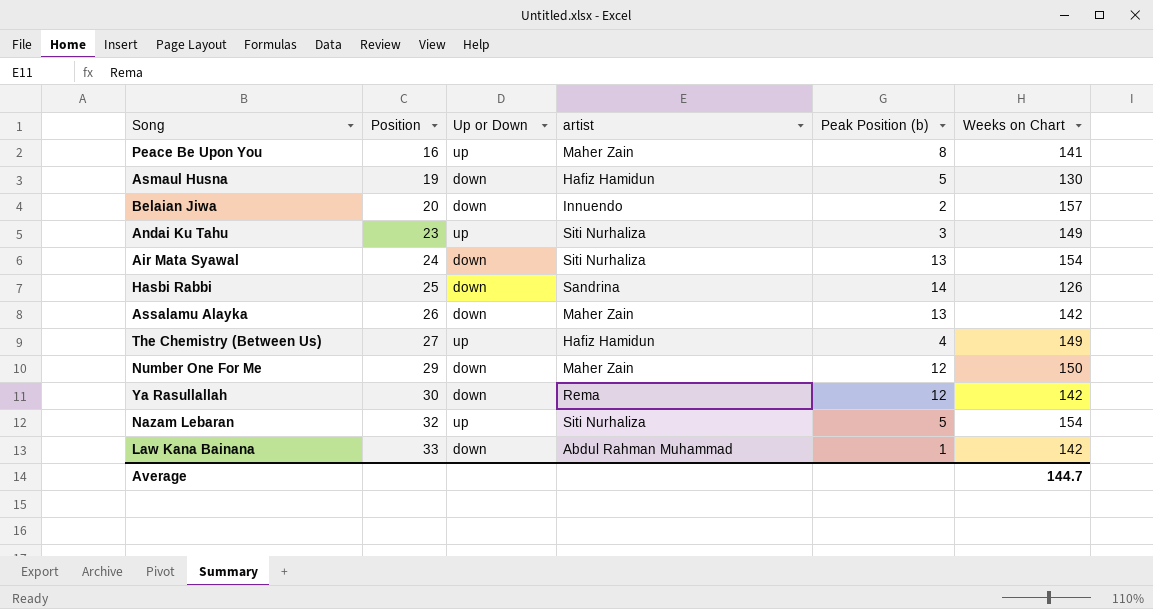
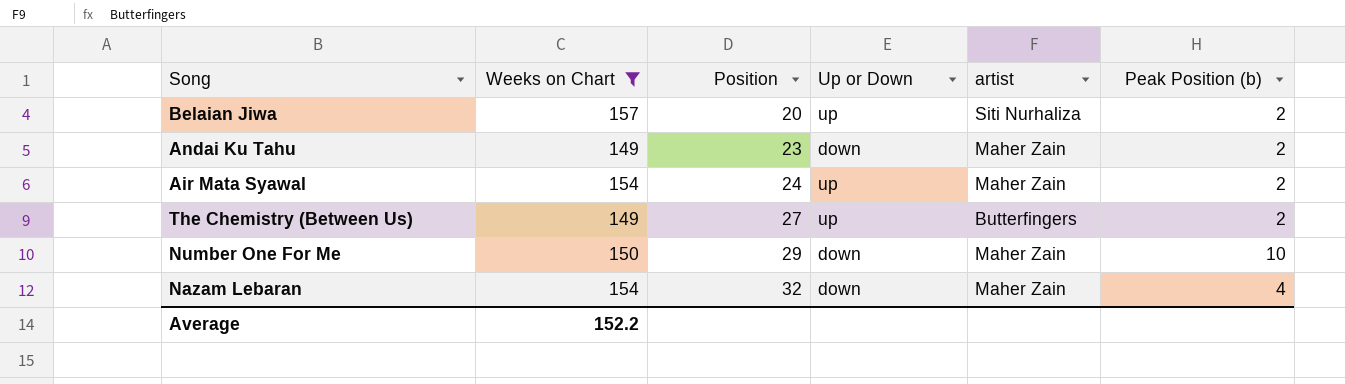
filter: none -> Weeks on Chart >= 149
column Weeks on Chart | position: 6 -> 2
Belaian Jiwa | Up or Down: down -> up
Belaian Jiwa | artist: Innuendo -> Siti Nurhaliza
Andai Ku Tahu | Up or Down: up -> down
Andai Ku Tahu | artist: Siti Nurhaliza -> Maher Zain
Andai Ku Tahu | Peak Position (b): 3 -> 2
Air Mata Syawal | Up or Down: down -> up
Air Mata Syawal | artist: Siti Nurhaliza -> Maher Zain
Air Mata Syawal | Peak Position (b): 13 -> 2
The Chemistry (Between Us) | artist: Hafiz Hamidun -> Butterfingers
The Chemistry (Between Us) | Peak Position (b): 4 -> 2
Number One For Me | Peak Position (b): 12 -> 10
Nazam Lebaran | Up or Down: up -> down
Nazam Lebaran | artist: Siti Nurhaliza -> Maher Zain
Nazam Lebaran | Peak Position (b): 5 -> 4
Average | Weeks on Chart: 144.7 -> 152.2

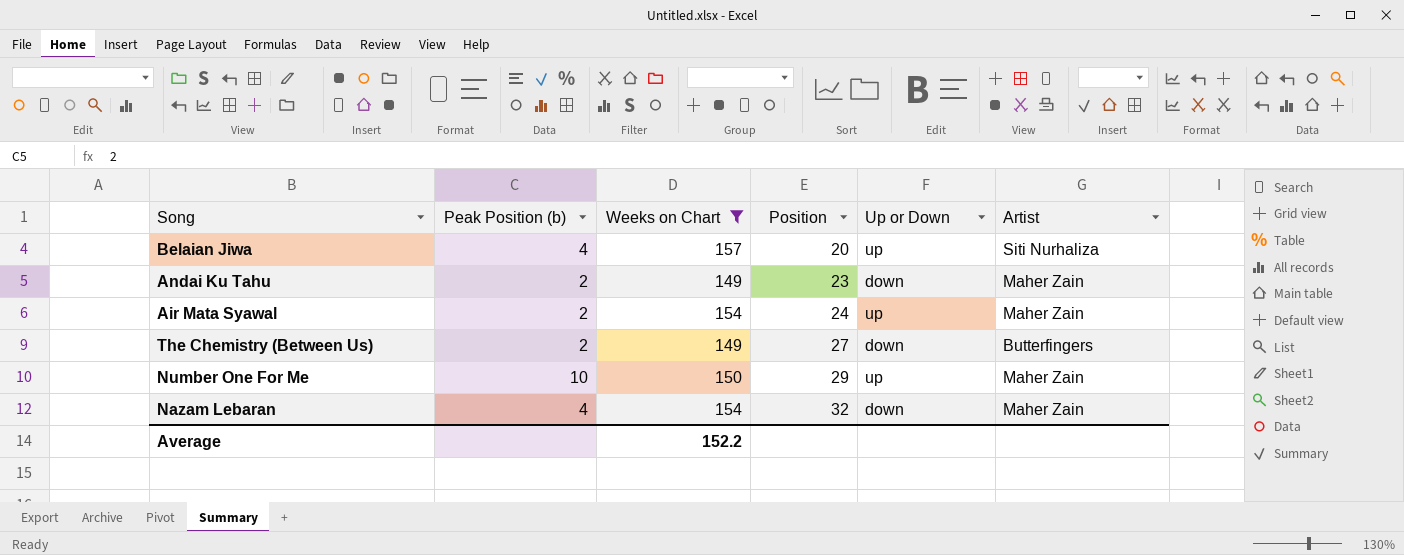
column Peak Position (b) | position: 6 -> 2
column name: artist -> Artist
Belaian Jiwa | Peak Position (b): 2 -> 4
The Chemistry (Between Us) | Up or Down: up -> down
Number One For Me | Up or Down: down -> up

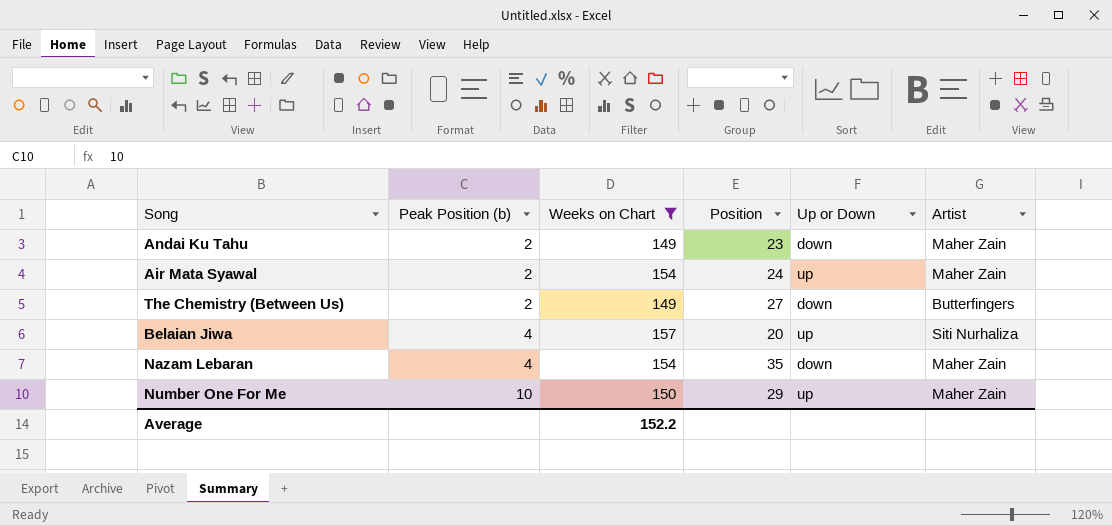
row order: Position ascending -> Peak Position (b) ascending
Nazam Lebaran | Position: 32 -> 35

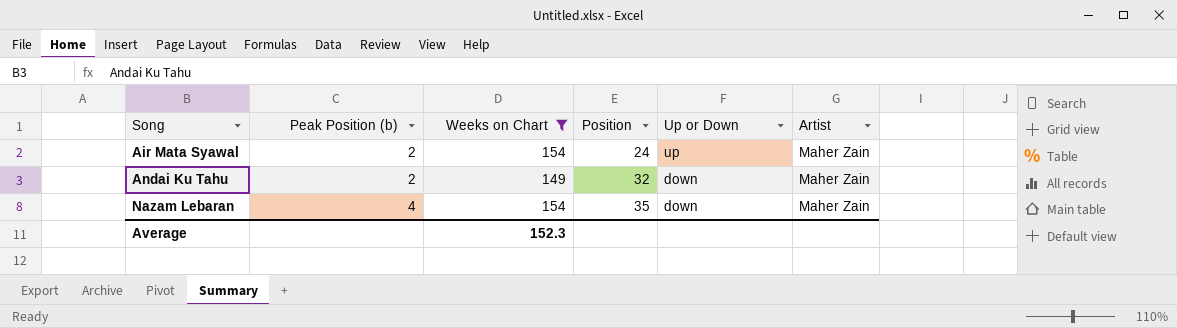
row order: Peak Position (b) ascending -> Song ascending
row The Chemistry (Between Us): 2 | 149 | 27 | down | Butterfingers -> none
row Belaian Jiwa: 4 | 157 | 20 | up | Siti Nurhaliza -> none
row Number One For Me: 10 | 150 | 29 | up | Maher Zain -> none
Andai Ku Tahu | Position: 23 -> 32
Average | Weeks on Chart: 152.2 -> 152.3

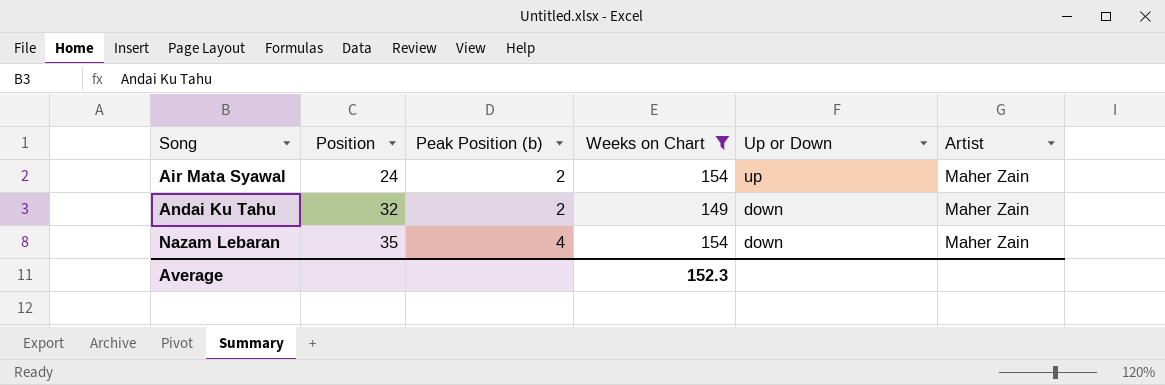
column Position | position: 4 -> 2

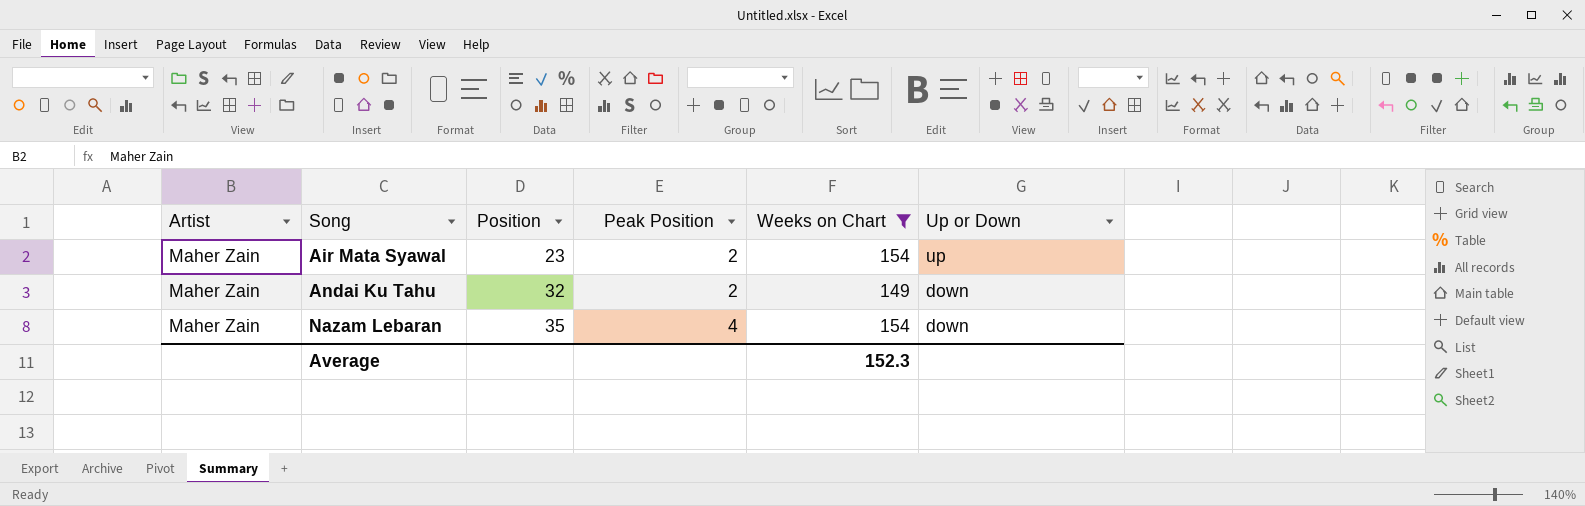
column Artist | position: 6 -> 1
column name: Peak Position (b) -> Peak Position
Air Mata Syawal | Position: 24 -> 23

